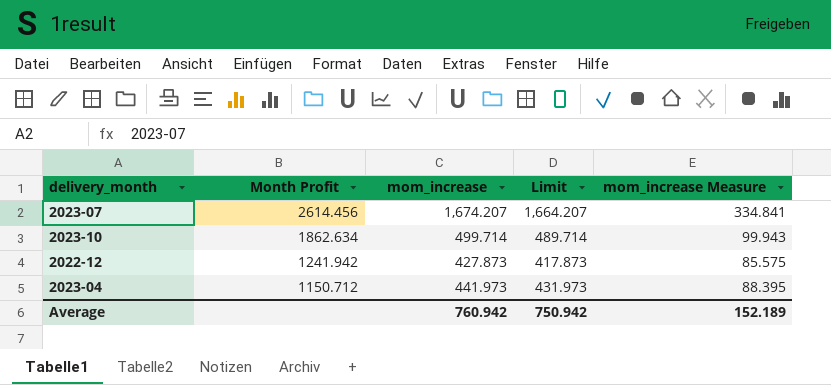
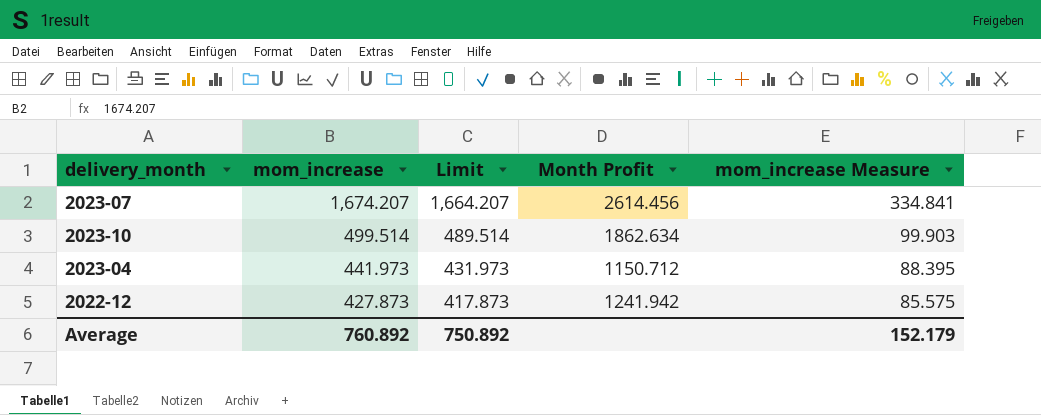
row order: Month Profit descending -> mom_increase descending
column Month Profit | position: 2 -> 4
2023-10 | mom_increase: 499.714 -> 499.514
2023-10 | Limit: 489.714 -> 489.514
2023-10 | mom_increase Measure: 99.943 -> 99.903
Average | mom_increase: 760.942 -> 760.892
Average | Limit: 750.942 -> 750.892
Average | mom_increase Measure: 152.189 -> 152.179

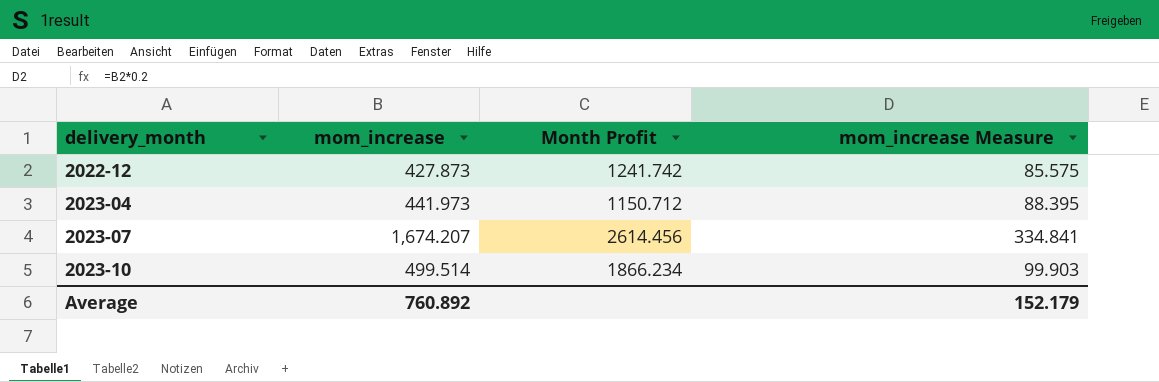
row order: mom_increase descending -> delivery_month ascending
column Limit | formula: [mom_increase] - 10 -> none
2022-12 | Month Profit: 1241.942 -> 1241.742
2023-10 | Month Profit: 1862.634 -> 1866.234

